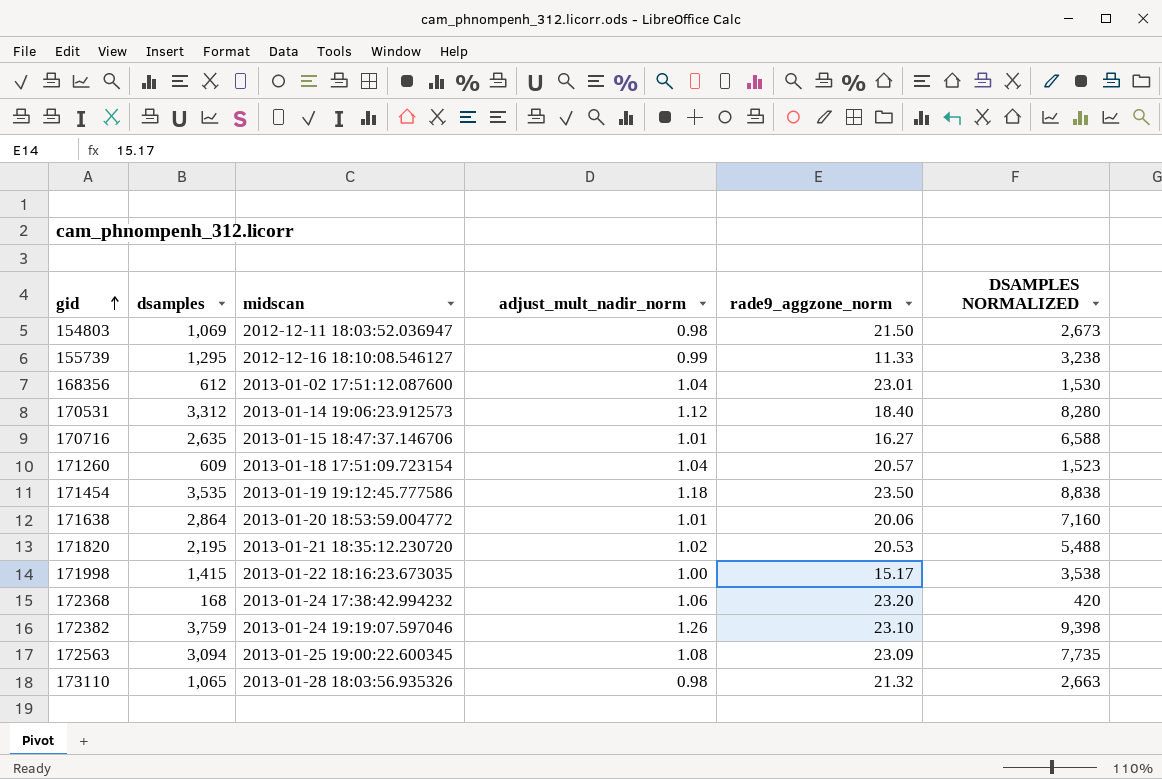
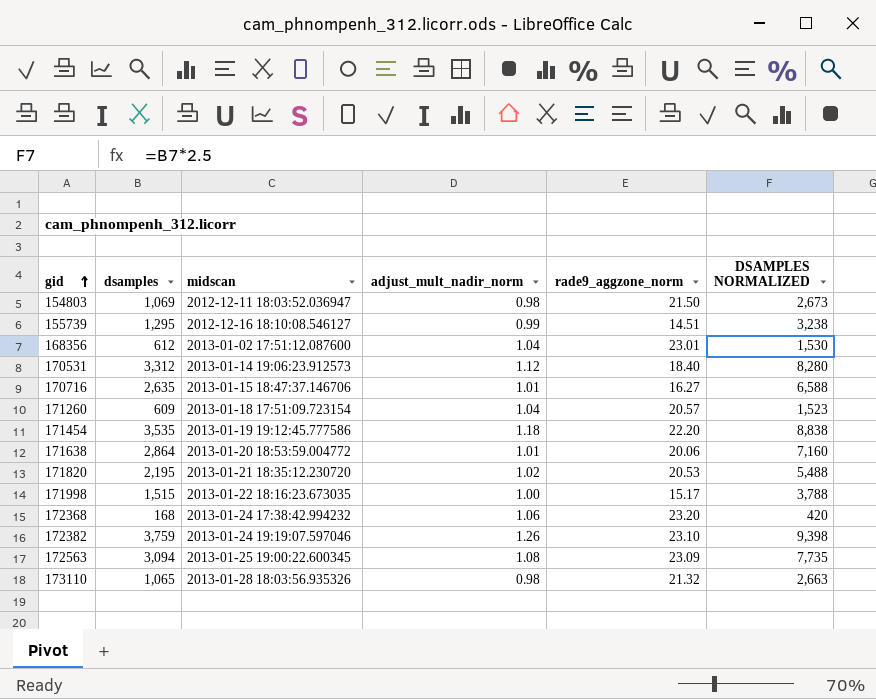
155739 | rade9_aggzone_norm: 11.33 -> 14.51
171454 | rade9_aggzone_norm: 23.50 -> 22.20
171998 | dsamples: 1,415 -> 1,515
171998 | DSAMPLES NORMALIZED: 3,538 -> 3,788

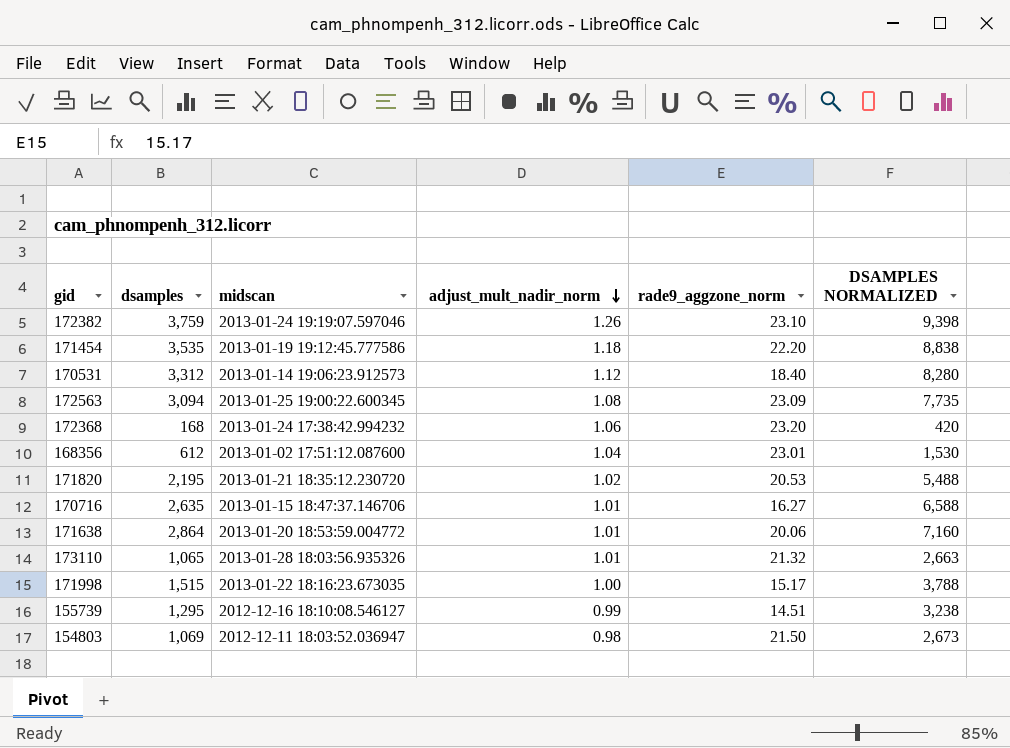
row order: gid ascending -> adjust_mult_nadir_norm descending
row 171260: 609 | 2013-01-18 17:51:09.723154 | 1.04 | 20.57 | 1,523 -> none
173110 | adjust_mult_nadir_norm: 0.98 -> 1.01

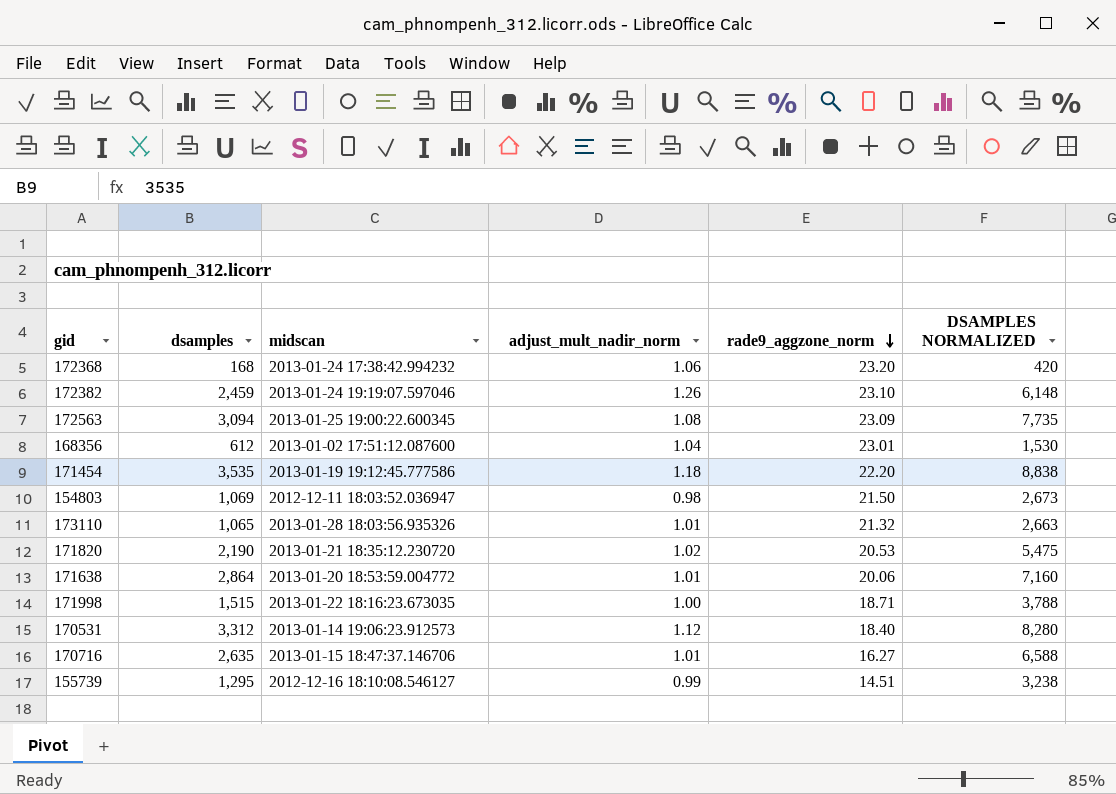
row order: adjust_mult_nadir_norm descending -> rade9_aggzone_norm descending
172382 | dsamples: 3,759 -> 2,459
172382 | DSAMPLES NORMALIZED: 9,398 -> 6,148
171820 | dsamples: 2,195 -> 2,190
171820 | DSAMPLES NORMALIZED: 5,488 -> 5,475
171998 | rade9_aggzone_norm: 15.17 -> 18.71

